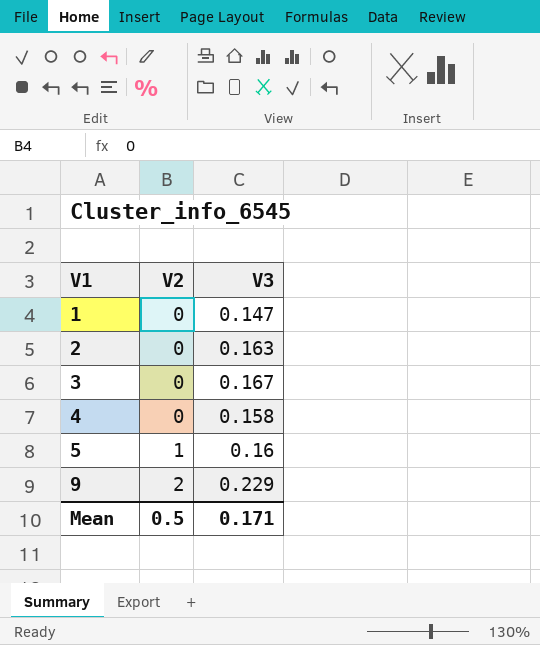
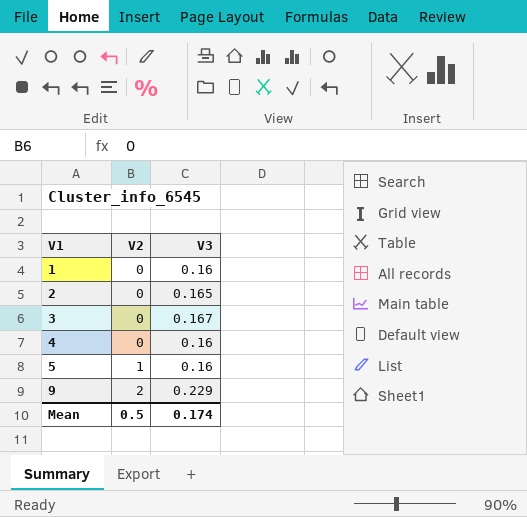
1 | V3: 0.147 -> 0.16
2 | V3: 0.163 -> 0.165
4 | V3: 0.158 -> 0.16
Mean | V3: 0.171 -> 0.174

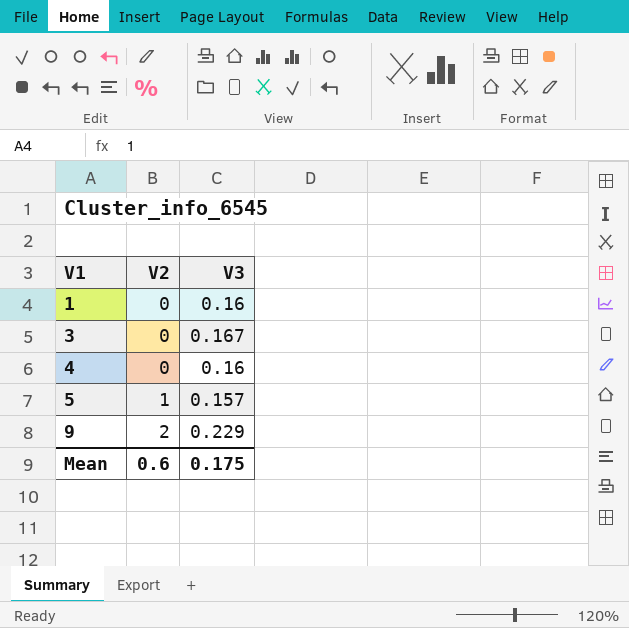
row 2: 0 | 0.165 -> none
5 | V3: 0.16 -> 0.157
Mean | V2: 0.5 -> 0.6
Mean | V3: 0.174 -> 0.175

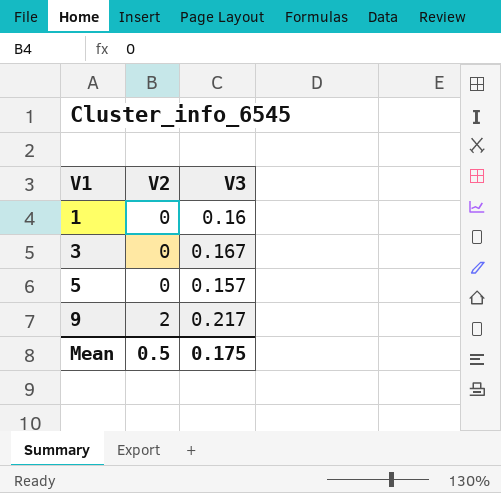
row 4: 0 | 0.16 -> none
5 | V2: 1 -> 0
9 | V3: 0.229 -> 0.217
Mean | V2: 0.6 -> 0.5

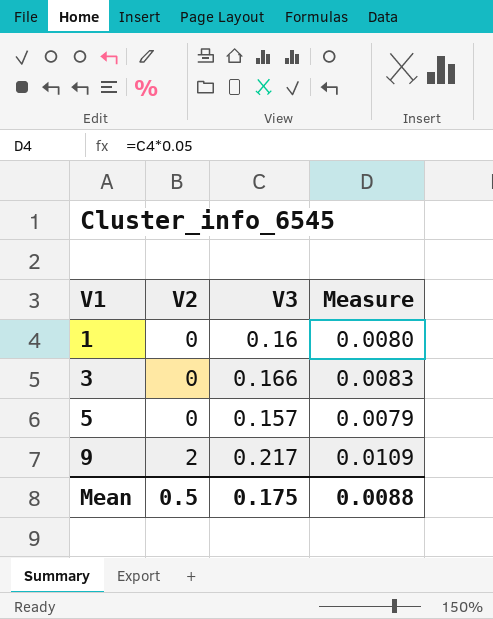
column Measure | formula: none -> [V3] * 0.05
3 | V3: 0.167 -> 0.166

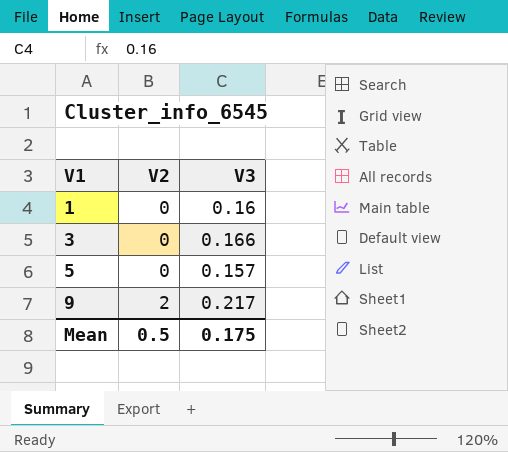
column Measure | formula: [V3] * 0.05 -> none

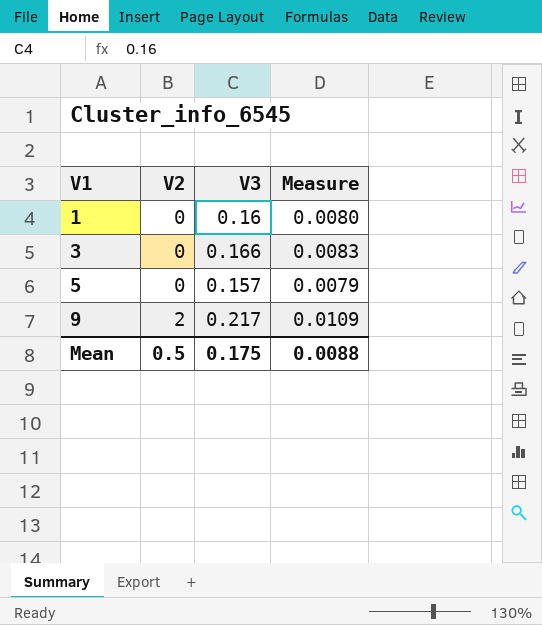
column Measure | formula: none -> [V3] * 0.05

